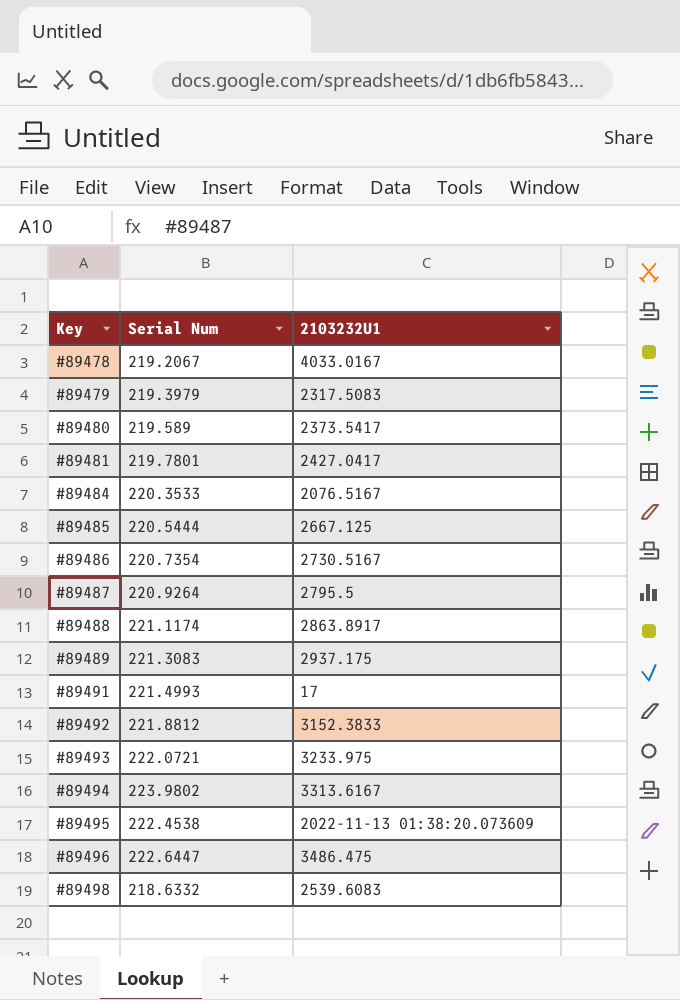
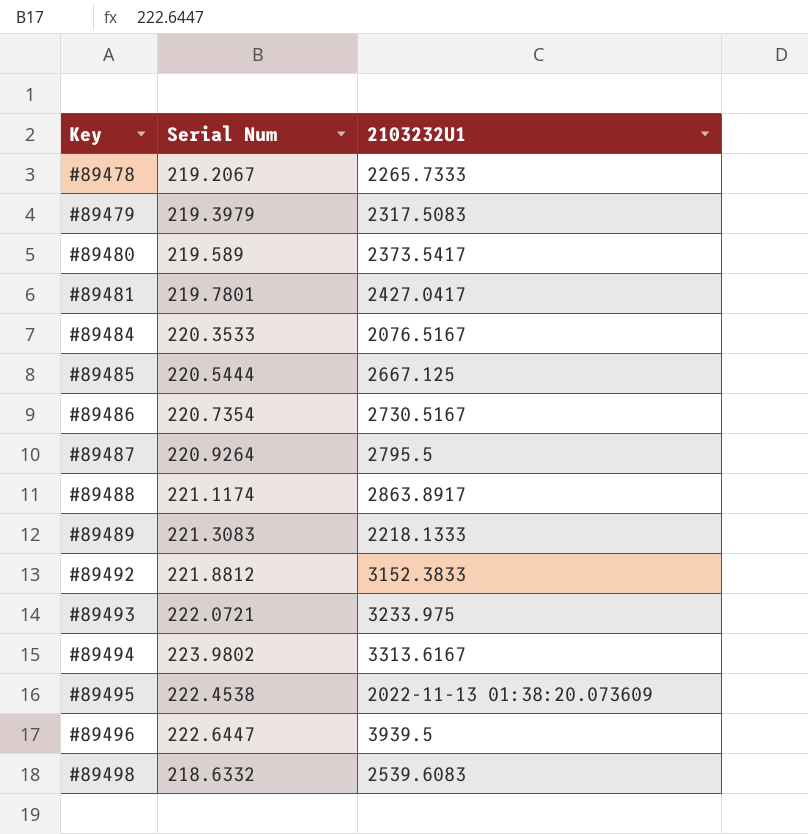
row #89491: 221.4993 | 17 -> none
#89478 | 2103232U1: 4033.0167 -> 2265.7333
#89489 | 2103232U1: 2937.175 -> 2218.1333
#89496 | 2103232U1: 3486.475 -> 3939.5

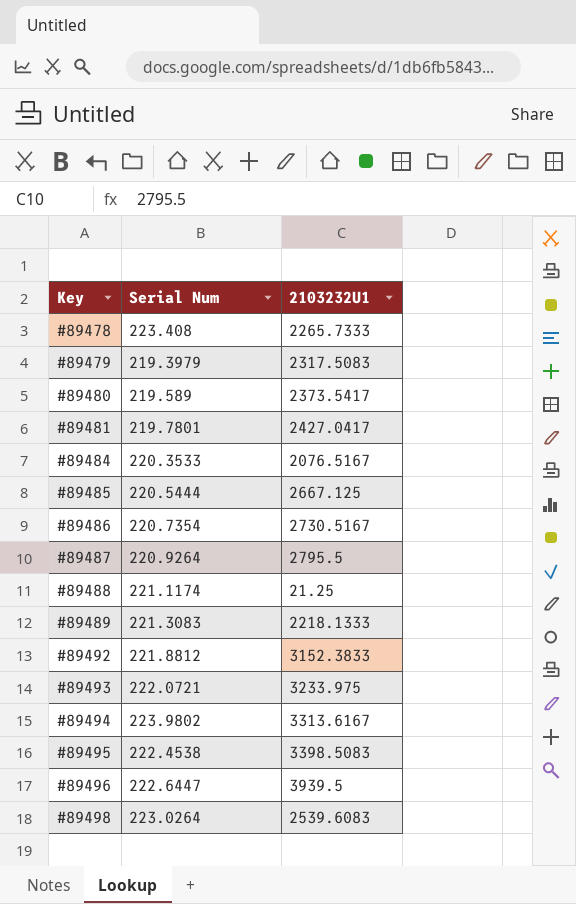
#89478 | Serial Num: 219.2067 -> 223.408
#89488 | 2103232U1: 2863.8917 -> 21.25
#89495 | 2103232U1: 2022-11-13 01:38:20.073609 -> 3398.5083
#89498 | Serial Num: 218.6332 -> 223.0264

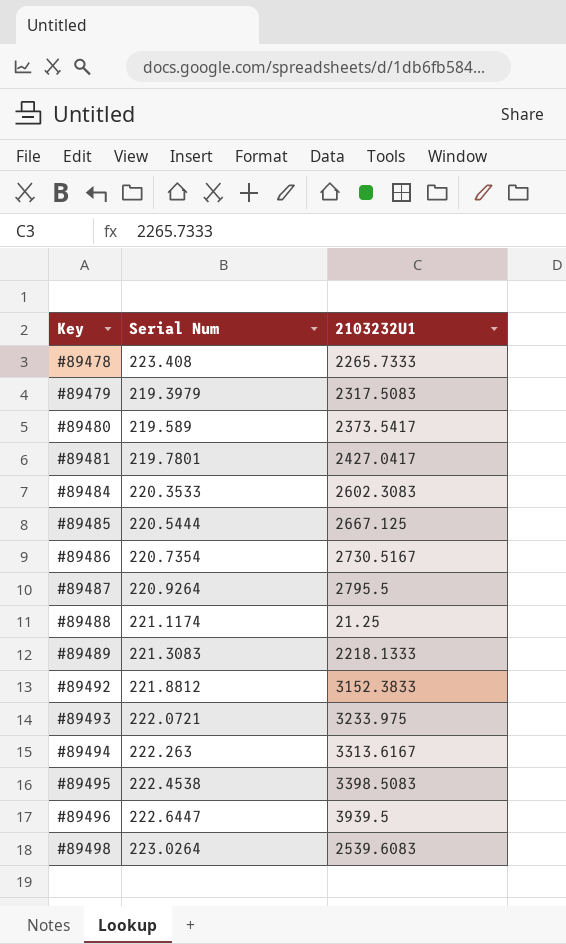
#89484 | 2103232U1: 2076.5167 -> 2602.3083
#89494 | Serial Num: 223.9802 -> 222.263

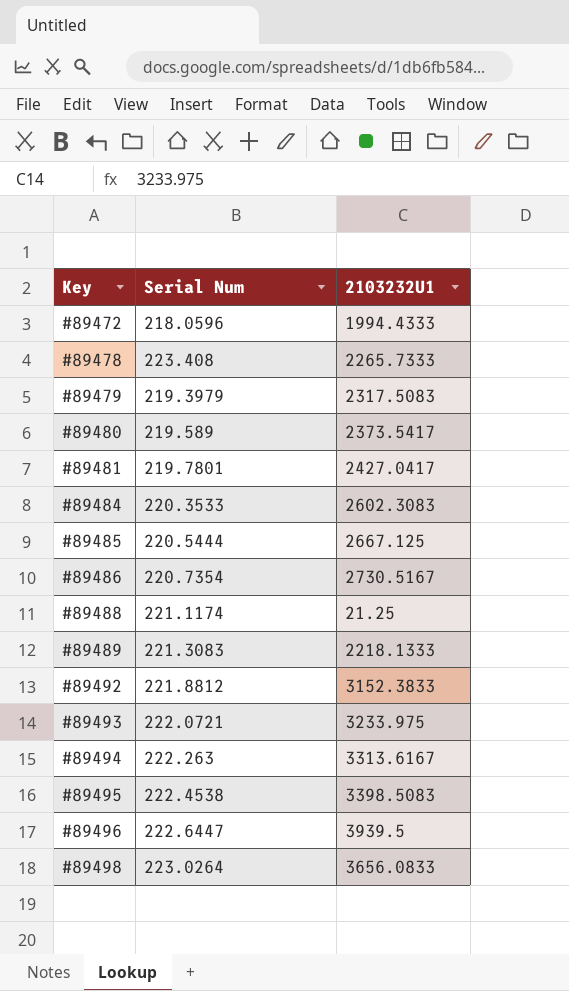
row #89487: 220.9264 | 2795.5 -> none
row #89472: none -> 218.0596 | 1994.4333
#89498 | 2103232U1: 2539.6083 -> 3656.0833

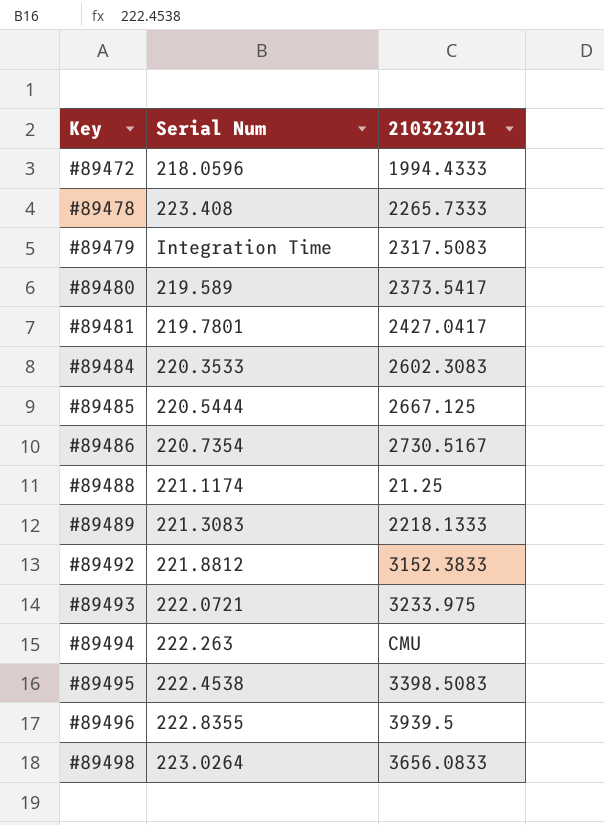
#89479 | Serial Num: 219.3979 -> Integration Time
#89494 | 2103232U1: 3313.6167 -> CMU
#89496 | Serial Num: 222.6447 -> 222.8355

